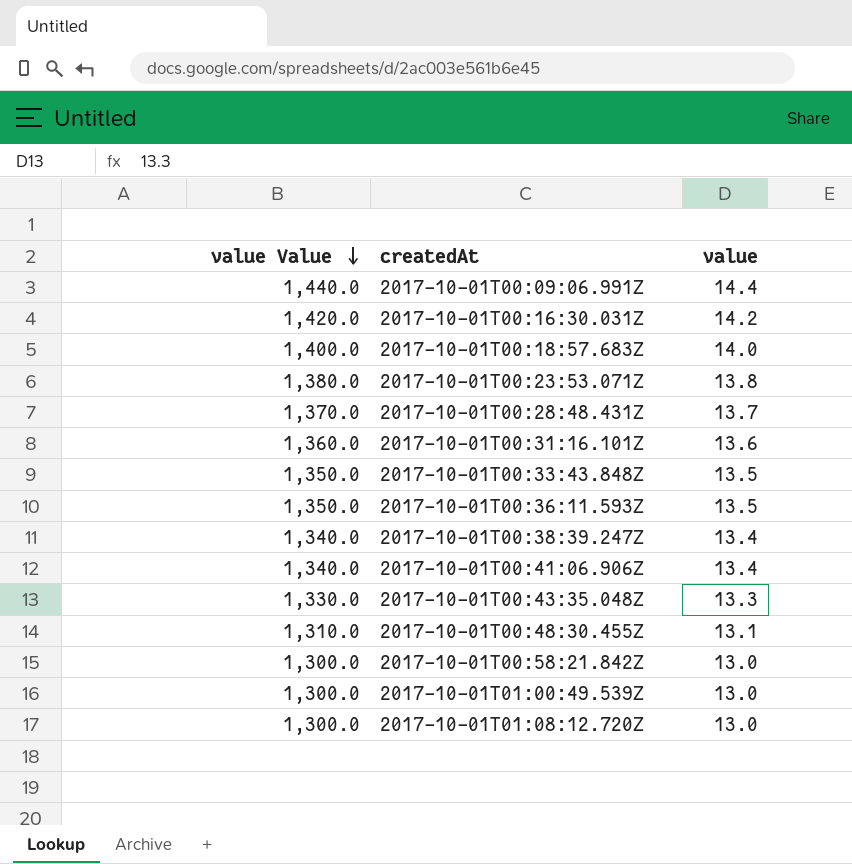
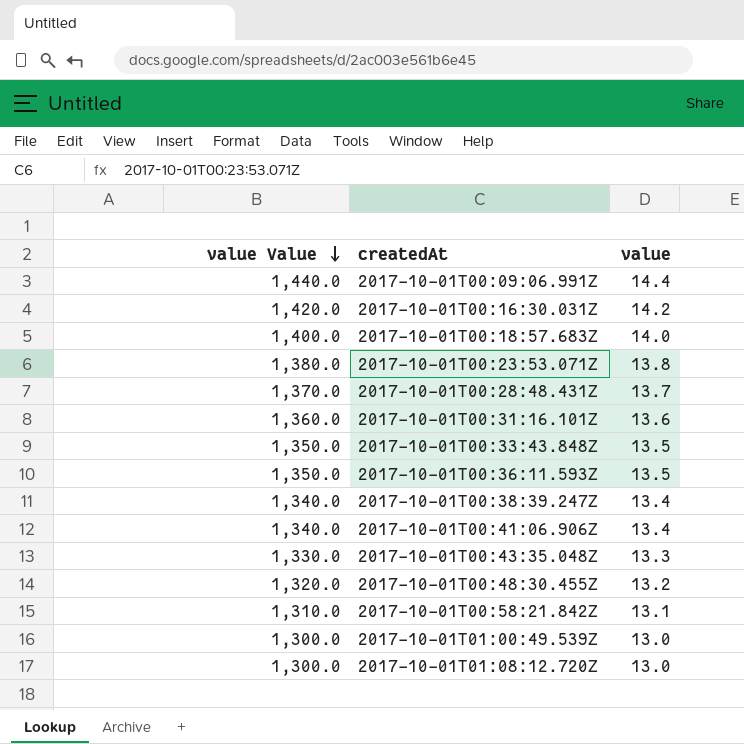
2017-10-01T00:48:30.455Z | value Value: 1,310.0 -> 1,320.0
2017-10-01T00:48:30.455Z | value: 13.1 -> 13.2
2017-10-01T00:58:21.842Z | value Value: 1,300.0 -> 1,310.0
2017-10-01T00:58:21.842Z | value: 13.0 -> 13.1

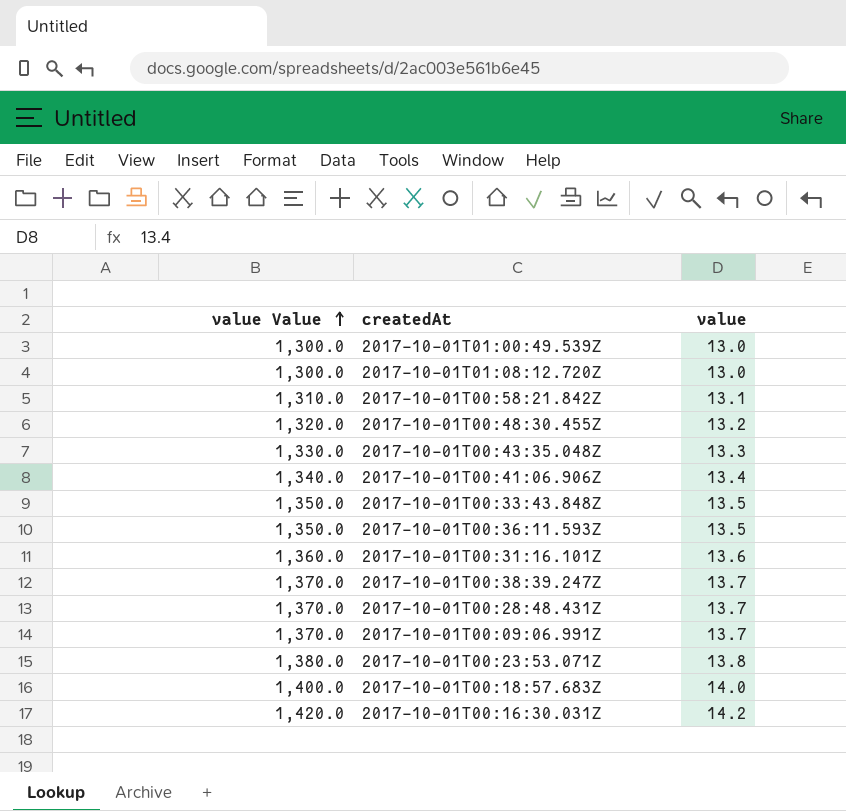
row order: value Value descending -> value Value ascending
2017-10-01T00:38:39.247Z | value Value: 1,340.0 -> 1,370.0
2017-10-01T00:38:39.247Z | value: 13.4 -> 13.7
2017-10-01T00:09:06.991Z | value Value: 1,440.0 -> 1,370.0
2017-10-01T00:09:06.991Z | value: 14.4 -> 13.7

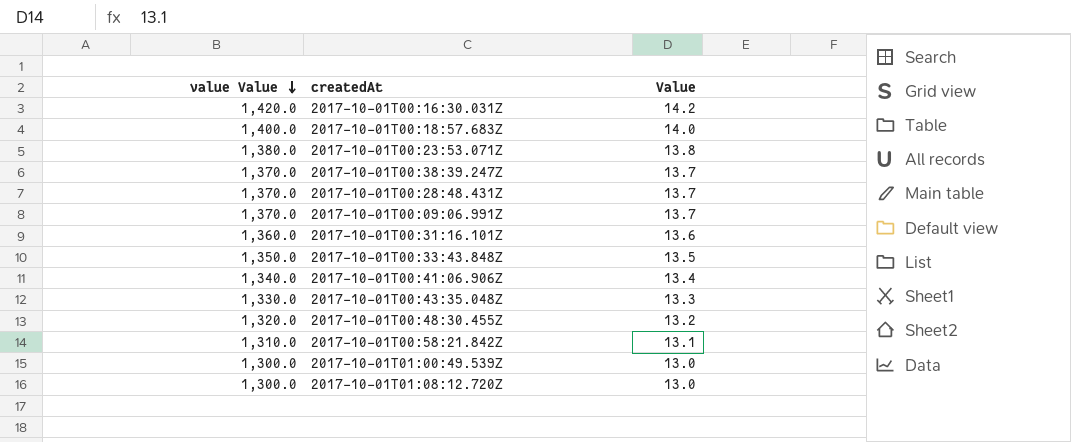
row order: value Value ascending -> value Value descending
column name: value -> Value
row 2017-10-01T00:36:11.593Z: 1,350.0 | 13.5 -> none

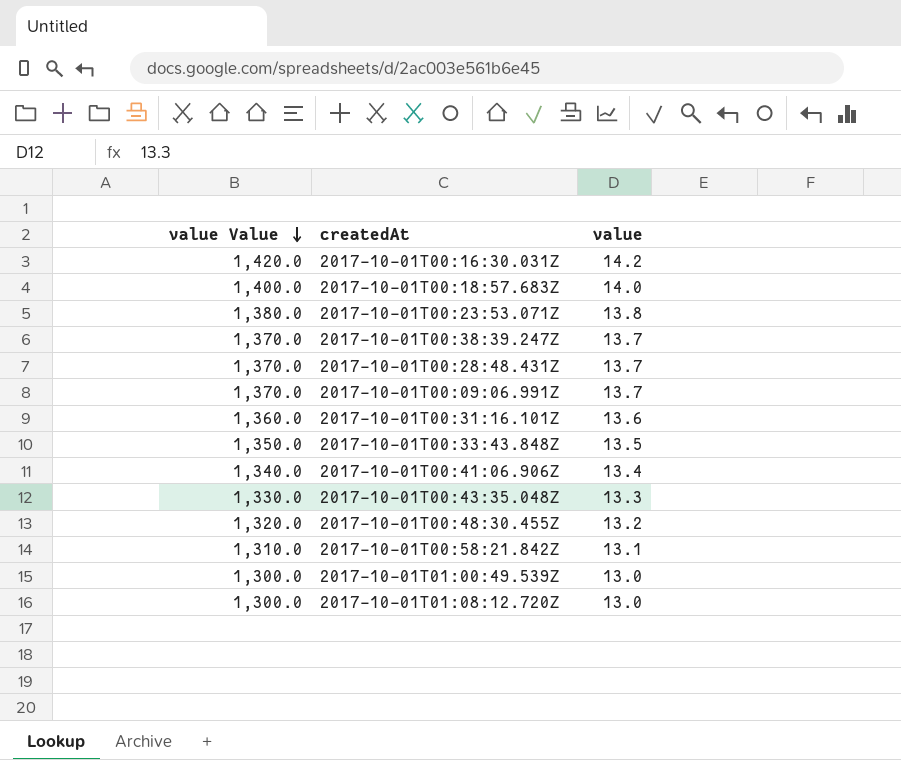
column name: Value -> value

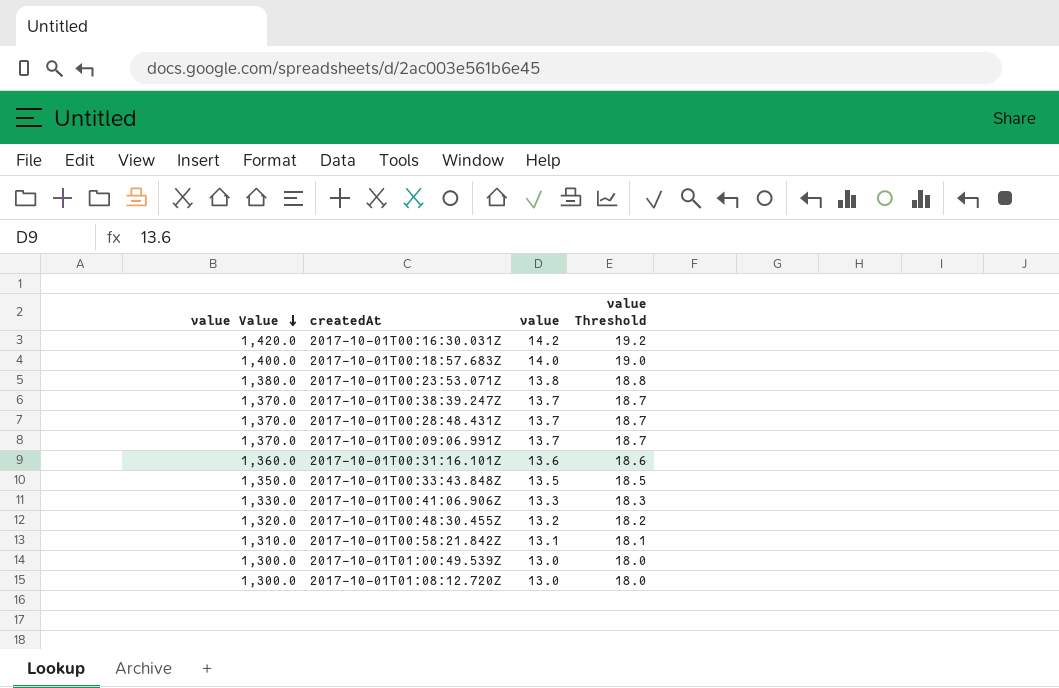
column value Threshold | formula: none -> [value] + 5
row 2017-10-01T00:43:35.048Z: 1,330.0 | 13.3 -> none
2017-10-01T00:41:06.906Z | value Value: 1,340.0 -> 1,330.0
2017-10-01T00:41:06.906Z | value: 13.4 -> 13.3

